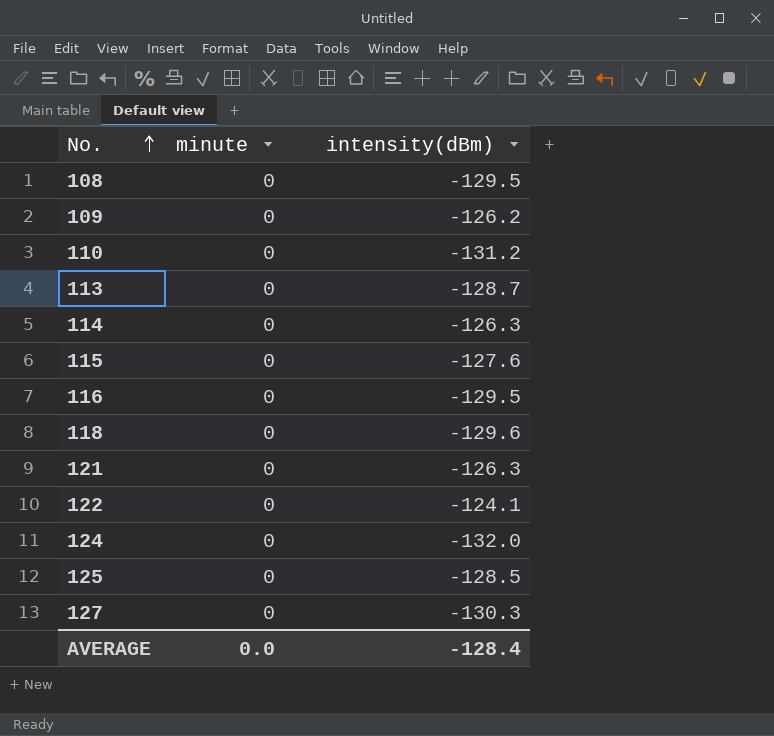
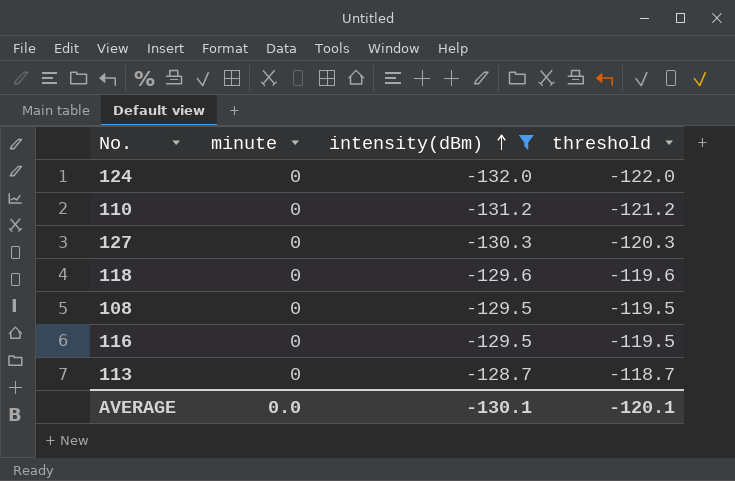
filter: none -> intensity(dBm) <= -128.7
row order: No. ascending -> intensity(dBm) ascending
column threshold | formula: none -> [intensity(dBm)] + 10
AVERAGE | intensity(dBm): -128.4 -> -130.1

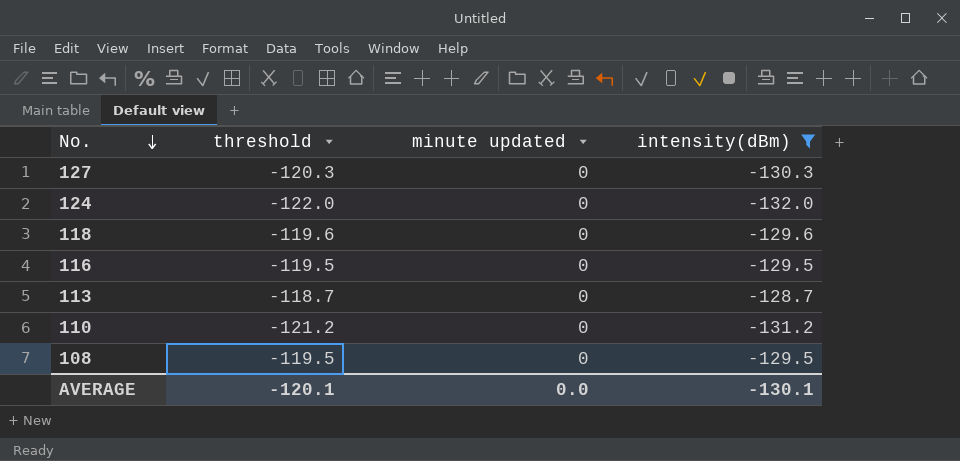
row order: intensity(dBm) ascending -> No. descending
column threshold | position: 4 -> 2
column name: minute -> minute updated

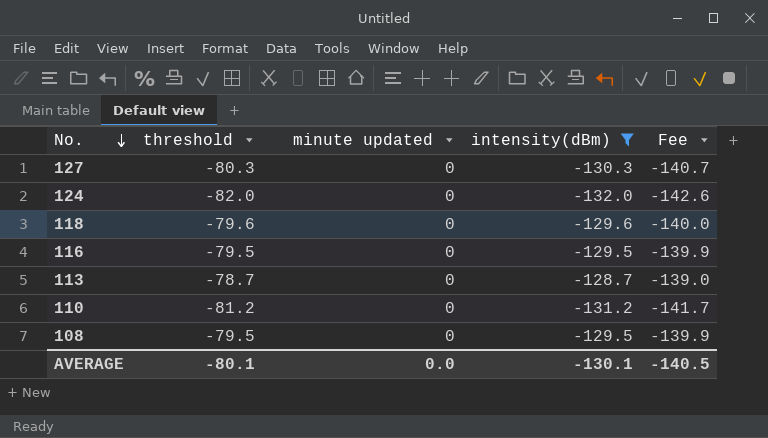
column threshold | formula: [intensity(dBm)] + 10 -> [intensity(dBm)] + 50
column Fee | formula: none -> [intensity(dBm)] * 1.08
AVERAGE | threshold: -120.1 -> -80.1

